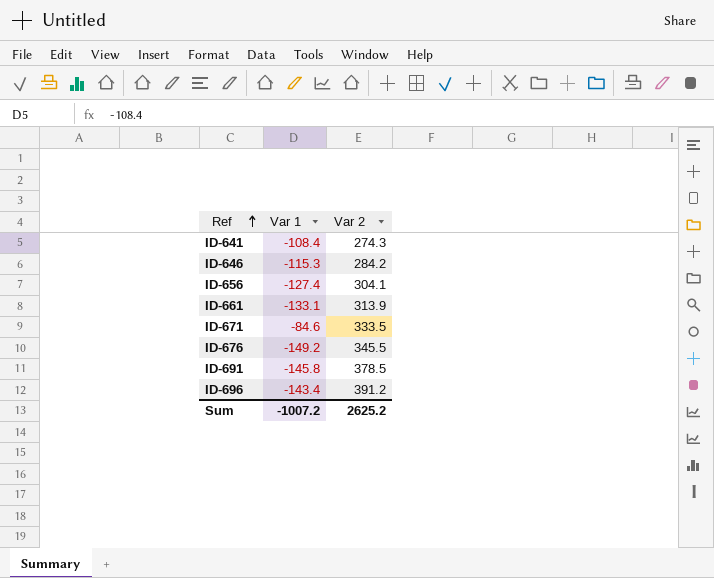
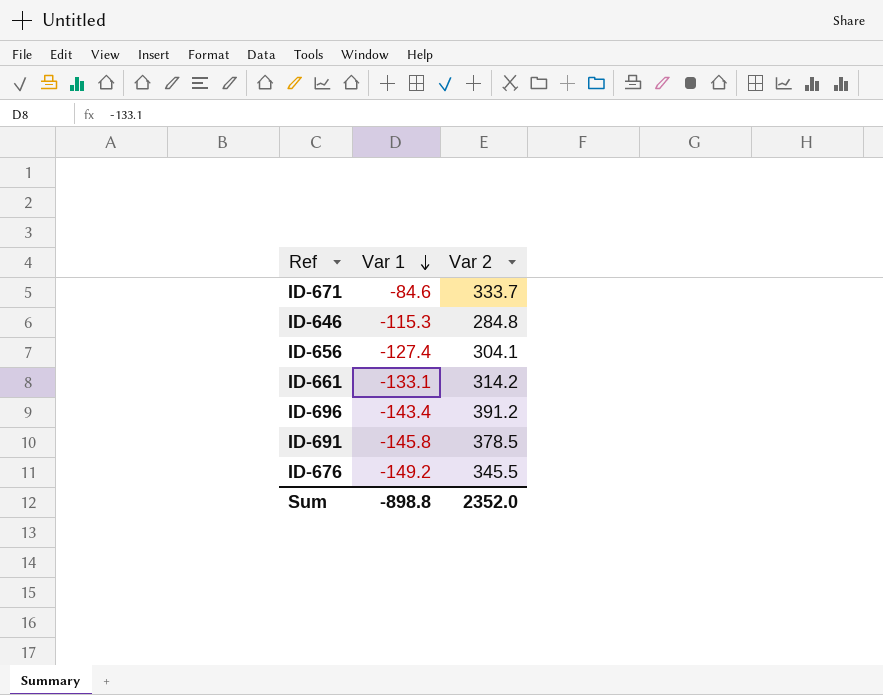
row order: Ref ascending -> Var 1 descending
row ID-641: -108.4 | 274.3 -> none
ID-671 | Var 2: 333.5 -> 333.7
ID-646 | Var 2: 284.2 -> 284.8
ID-661 | Var 2: 313.9 -> 314.2
Sum | Var 1: -1007.2 -> -898.8
Sum | Var 2: 2625.2 -> 2352.0

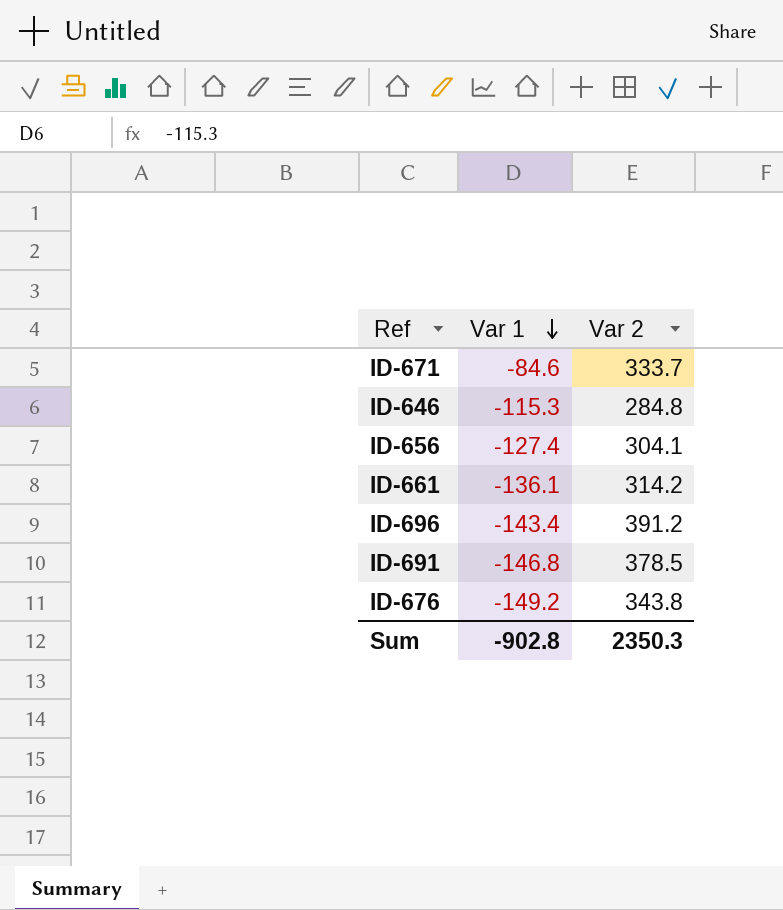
ID-661 | Var 1: -133.1 -> -136.1
ID-691 | Var 1: -145.8 -> -146.8
ID-676 | Var 2: 345.5 -> 343.8
Sum | Var 1: -898.8 -> -902.8
Sum | Var 2: 2352.0 -> 2350.3

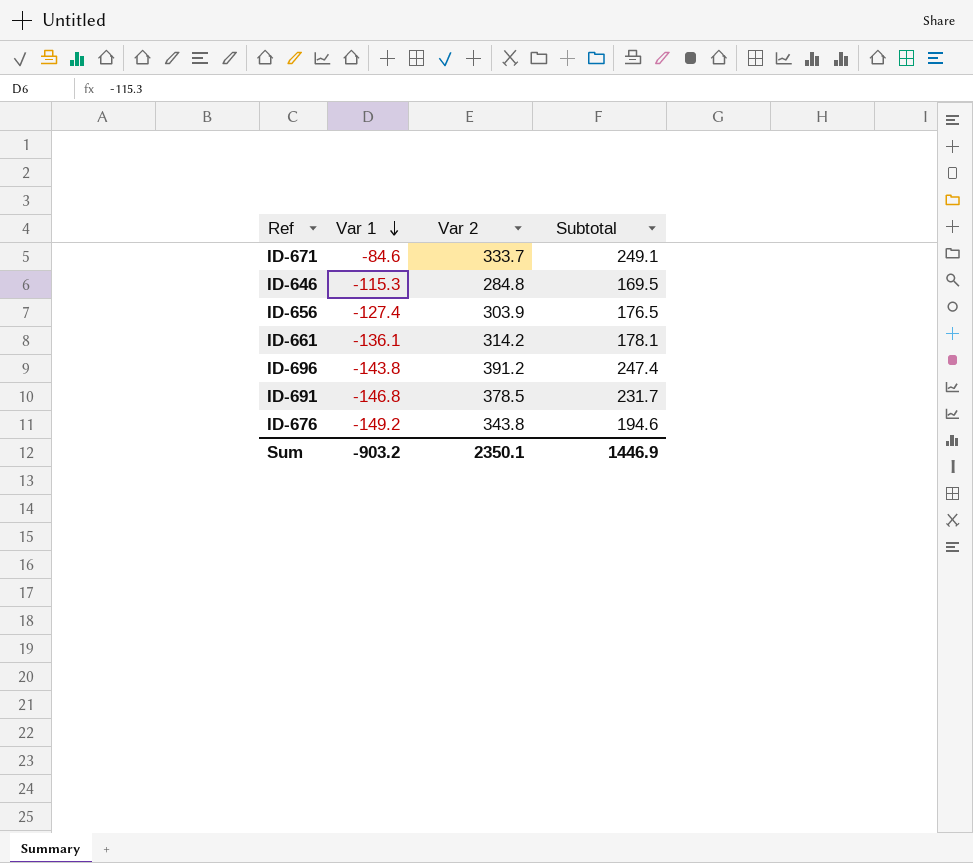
column Subtotal | formula: none -> [Var 1] + [Var 2]
ID-656 | Var 2: 304.1 -> 303.9
ID-696 | Var 1: -143.4 -> -143.8
Sum | Var 1: -902.8 -> -903.2
Sum | Var 2: 2350.3 -> 2350.1

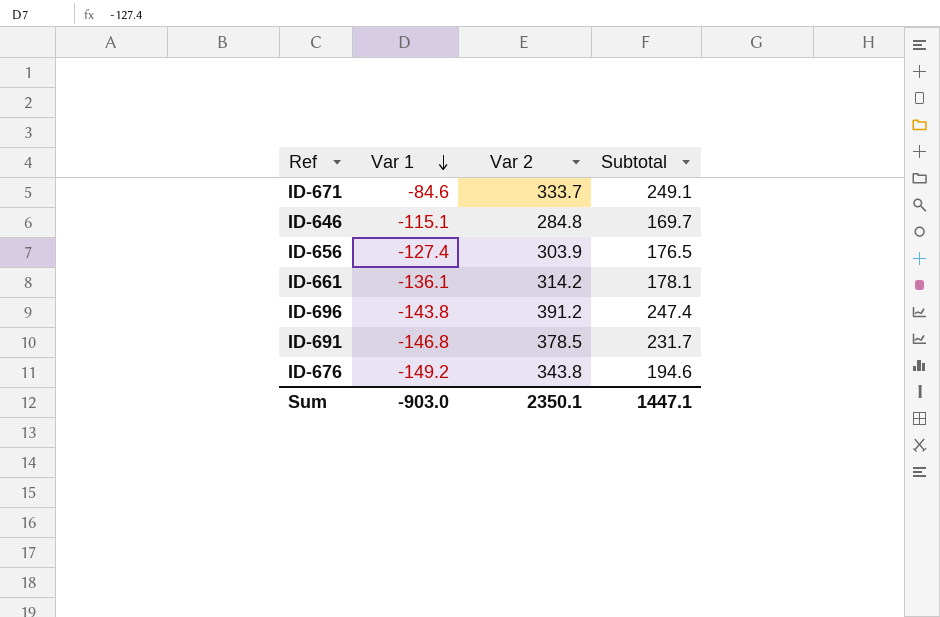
ID-646 | Var 1: -115.3 -> -115.1
ID-646 | Subtotal: 169.5 -> 169.7
Sum | Var 1: -903.2 -> -903.0
Sum | Subtotal: 1446.9 -> 1447.1

